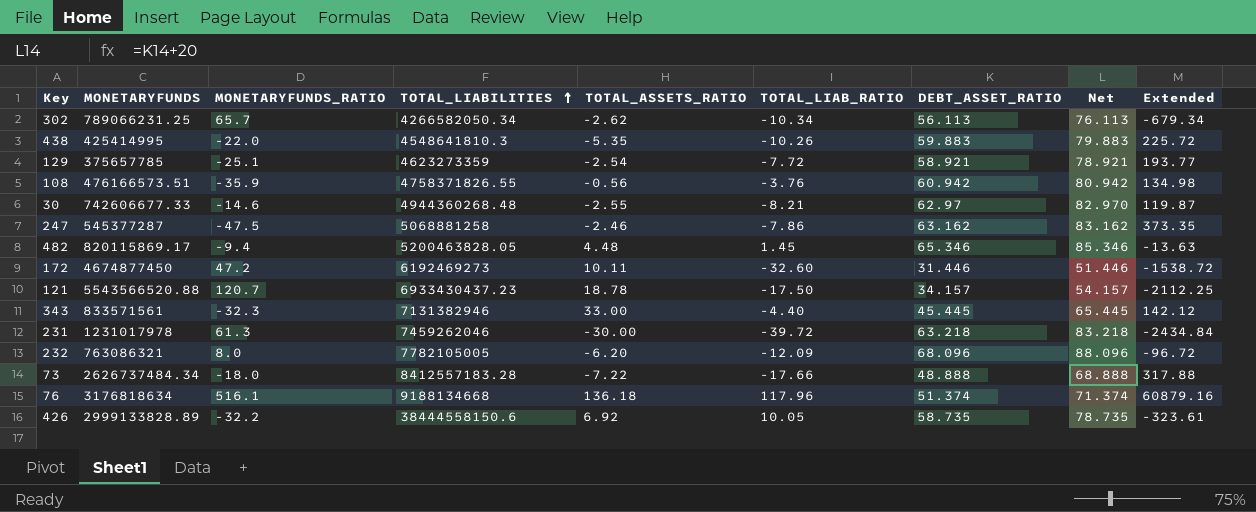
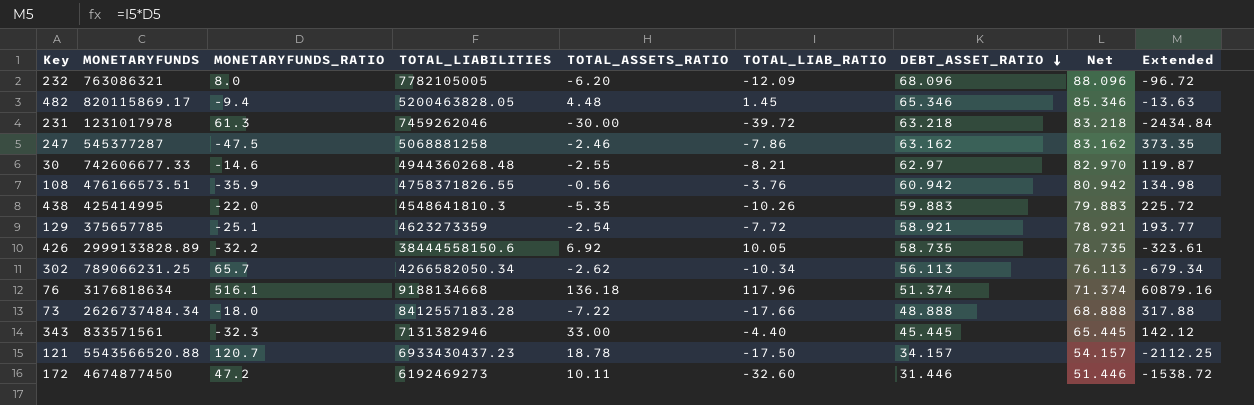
row order: TOTAL_LIABILITIES ascending -> DEBT_ASSET_RATIO descending

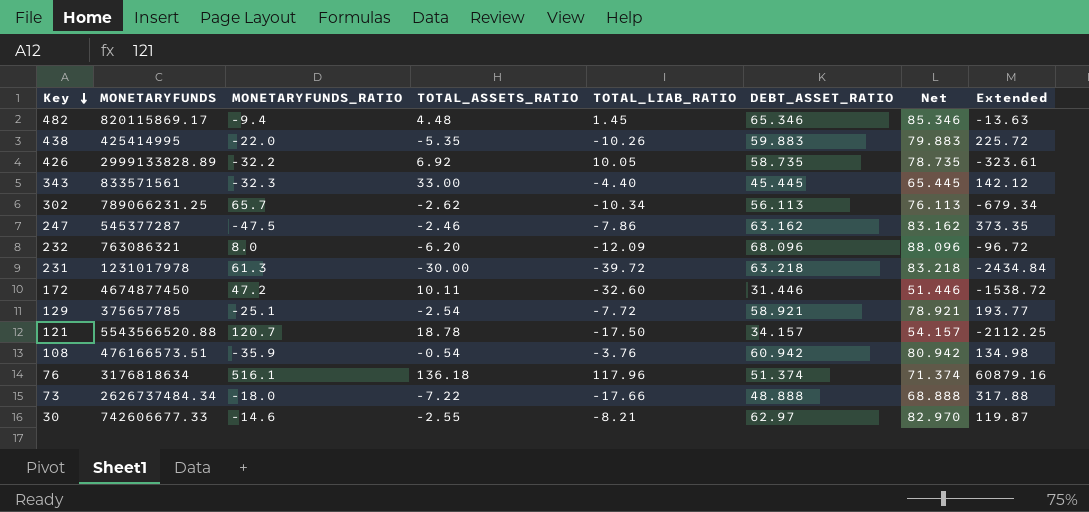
row order: DEBT_ASSET_RATIO descending -> Key descending
column TOTAL_LIABILITIES | position: 4 -> none
108 | TOTAL_ASSETS_RATIO: -0.56 -> -0.54

